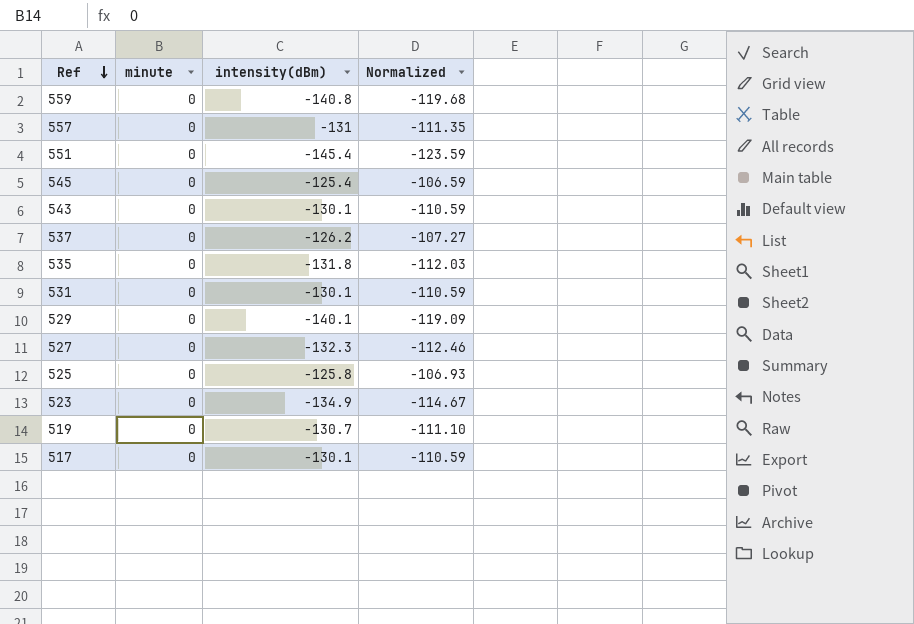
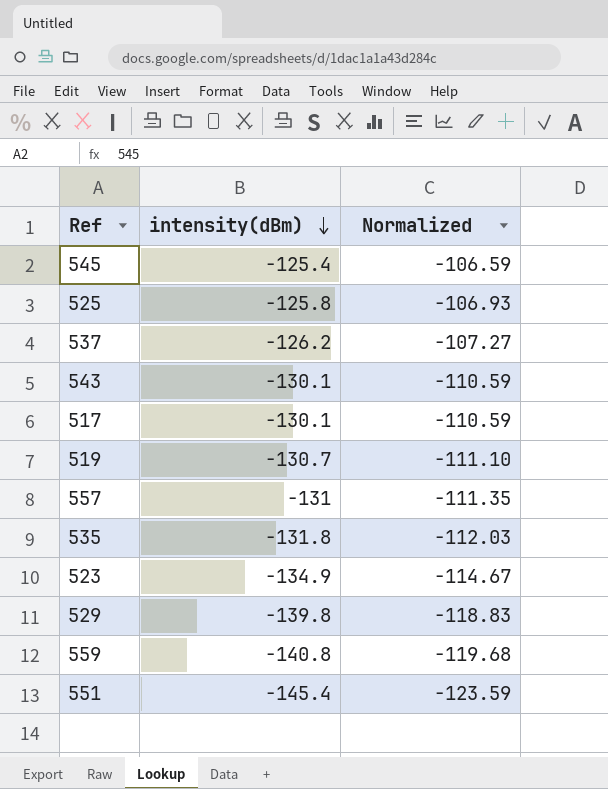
row order: Ref descending -> intensity(dBm) descending
column minute | position: 2 -> none
row 531: 0 | -130.1 | -110.59 -> none
row 527: 0 | -132.3 | -112.46 -> none
529 | intensity(dBm): -140.1 -> -139.8
529 | Normalized: -119.09 -> -118.83

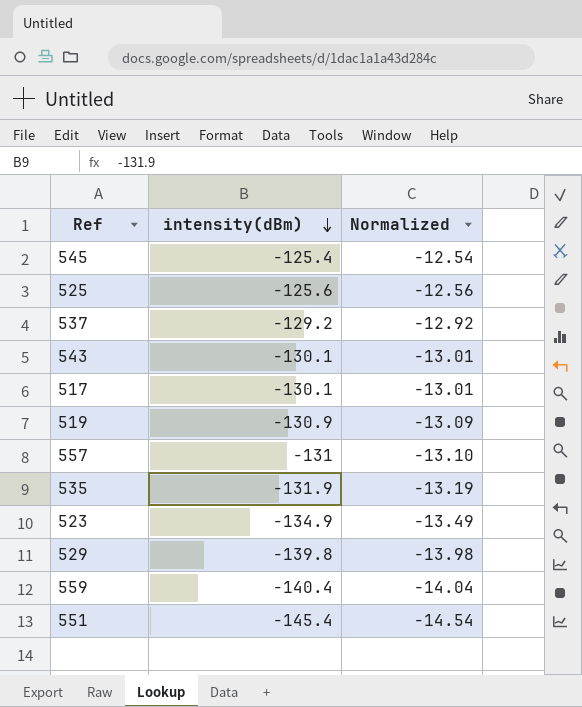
column Normalized | formula: [intensity(dBm)] * 0.85 -> [intensity(dBm)] * 0.1
525 | intensity(dBm): -125.8 -> -125.6
537 | intensity(dBm): -126.2 -> -129.2
519 | intensity(dBm): -130.7 -> -130.9
535 | intensity(dBm): -131.8 -> -131.9
559 | intensity(dBm): -140.8 -> -140.4

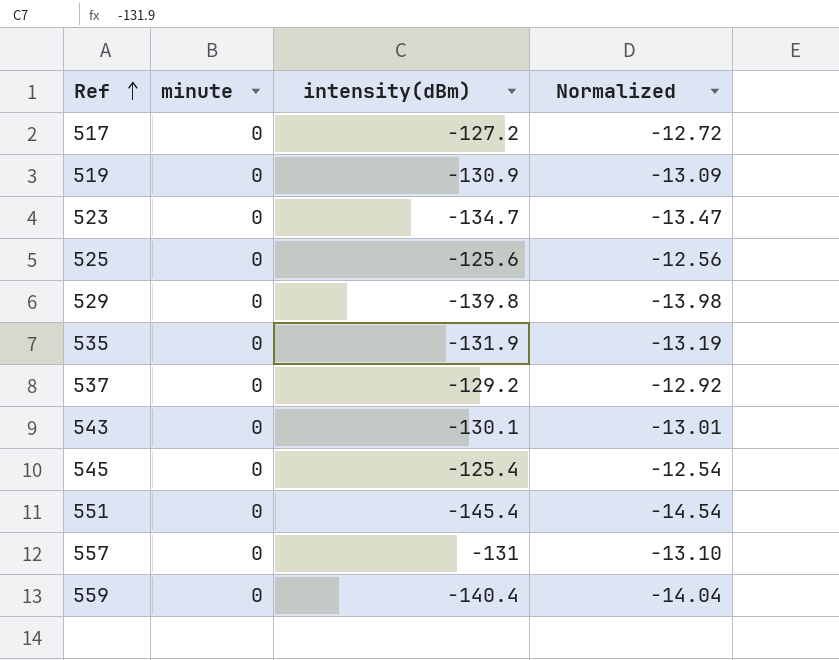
row order: intensity(dBm) descending -> Ref ascending
column minute | position: none -> 2
517 | intensity(dBm): -130.1 -> -127.2
517 | Normalized: -13.01 -> -12.72
523 | intensity(dBm): -134.9 -> -134.7
523 | Normalized: -13.49 -> -13.47

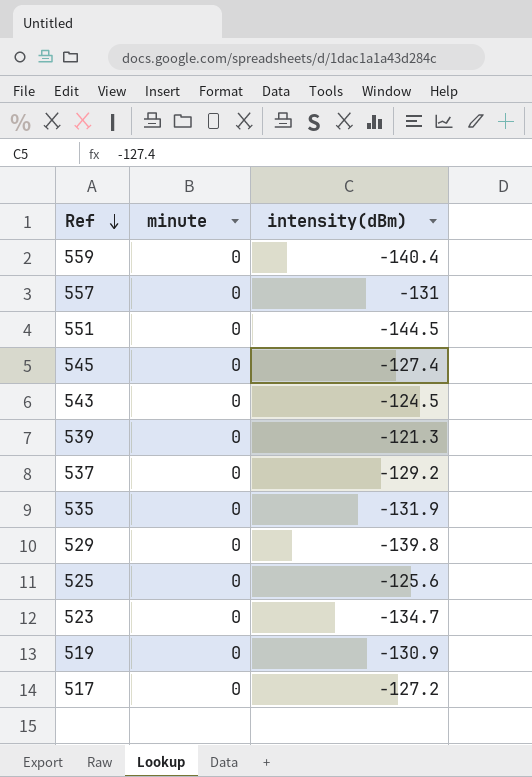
row order: Ref ascending -> Ref descending
column Normalized | formula: [intensity(dBm)] * 0.1 -> none
551 | intensity(dBm): -145.4 -> -144.5
545 | intensity(dBm): -125.4 -> -127.4
543 | intensity(dBm): -130.1 -> -124.5
row 539: none -> 0 | -121.3

